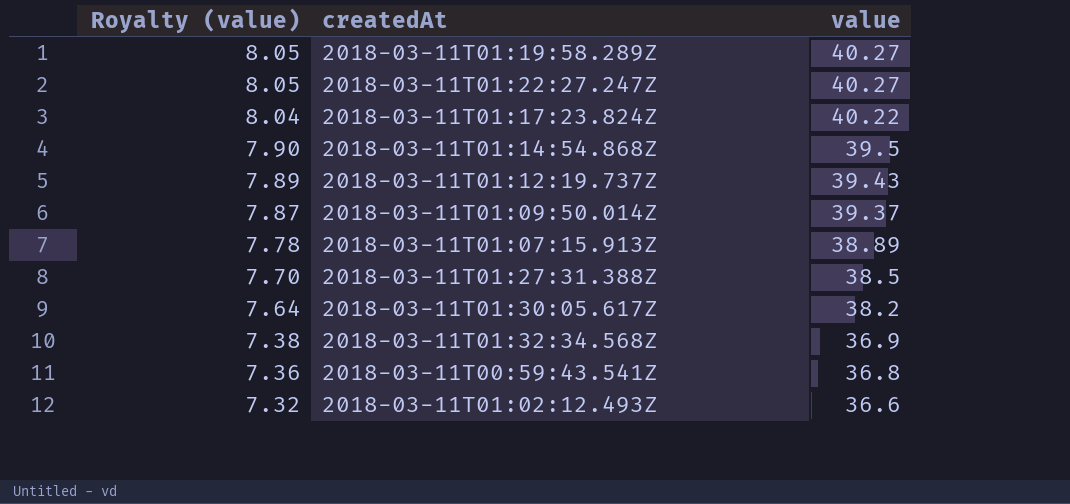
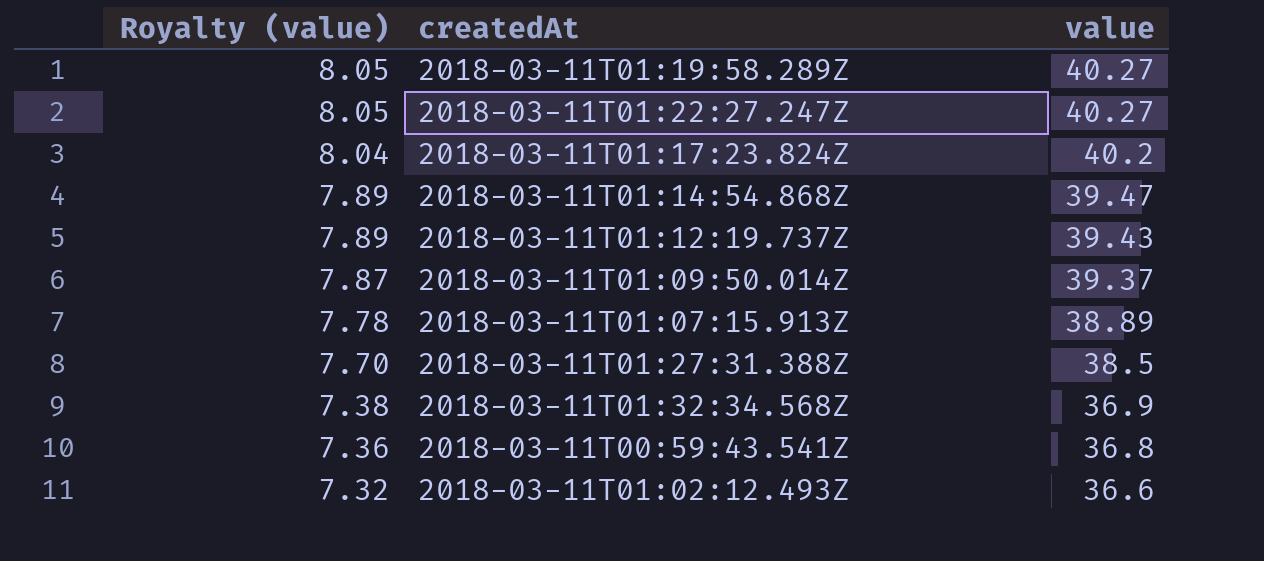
row 2018-03-11T01:30:05.617Z: 7.64 | 38.2 -> none
2018-03-11T01:17:23.824Z | value: 40.22 -> 40.2
2018-03-11T01:14:54.868Z | Royalty (value): 7.90 -> 7.89
2018-03-11T01:14:54.868Z | value: 39.5 -> 39.47

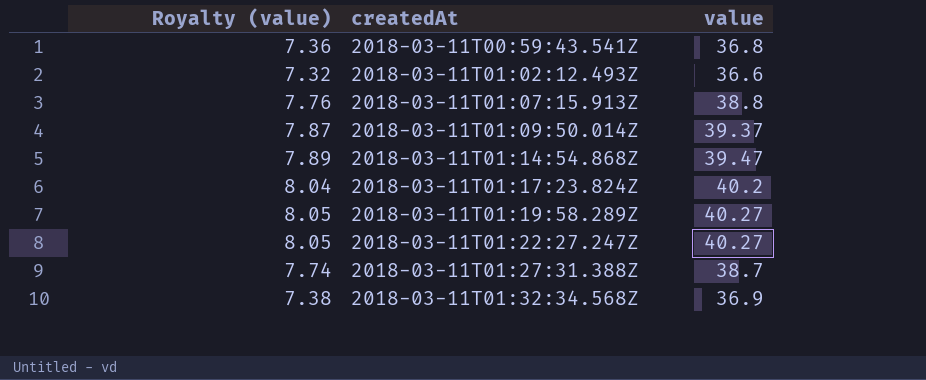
row order: Royalty (value) descending -> createdAt ascending
row 2018-03-11T01:12:19.737Z: 7.89 | 39.43 -> none
2018-03-11T01:07:15.913Z | Royalty (value): 7.78 -> 7.76
2018-03-11T01:07:15.913Z | value: 38.89 -> 38.8
2018-03-11T01:27:31.388Z | Royalty (value): 7.70 -> 7.74
2018-03-11T01:27:31.388Z | value: 38.5 -> 38.7

